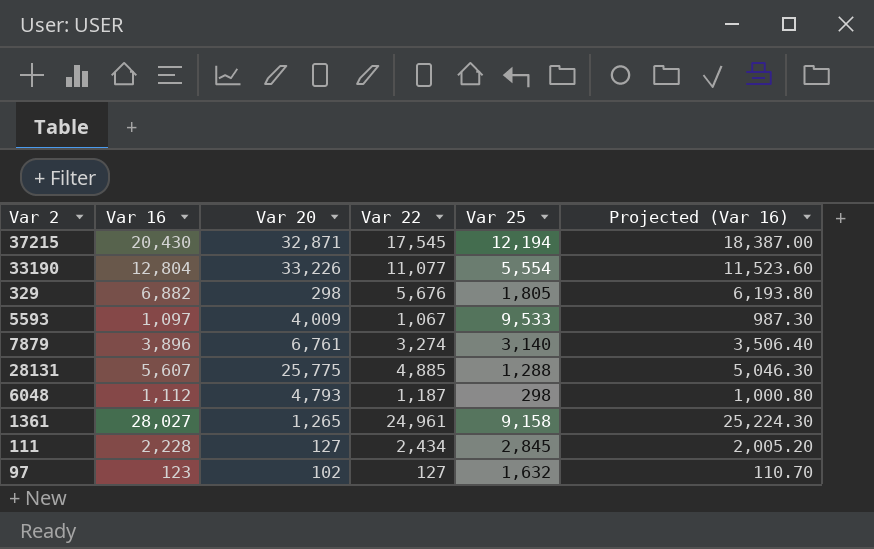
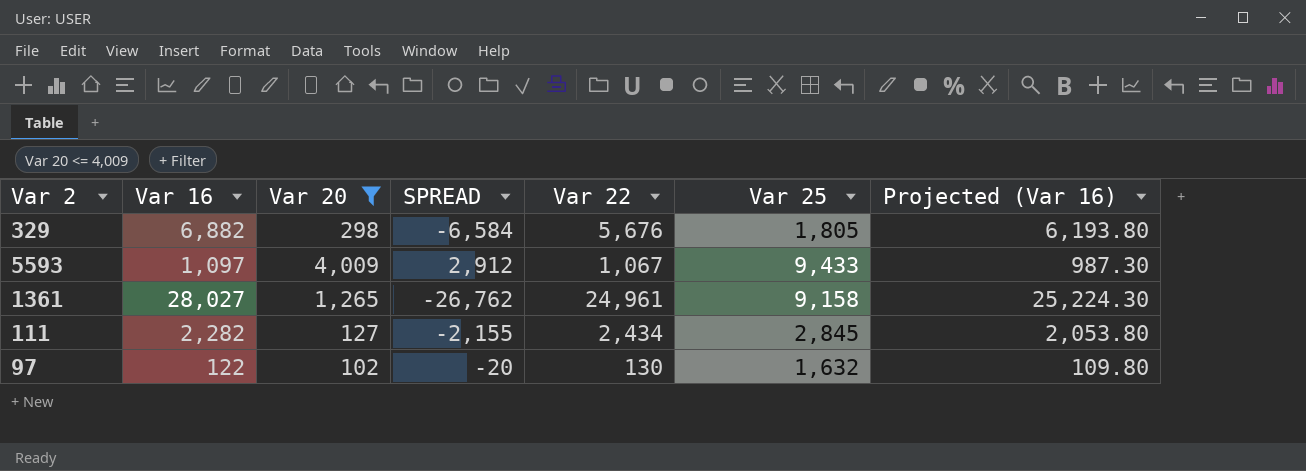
filter: none -> Var 20 <= 4,009
column SPREAD | formula: none -> [Var 20] - [Var 16]
5593 | Var 25: 9,533 -> 9,433
111 | Var 16: 2,228 -> 2,282
111 | Projected (Var 16): 2,005.20 -> 2,053.80
97 | Var 16: 123 -> 122
97 | Var 22: 127 -> 130
97 | Projected (Var 16): 110.70 -> 109.80

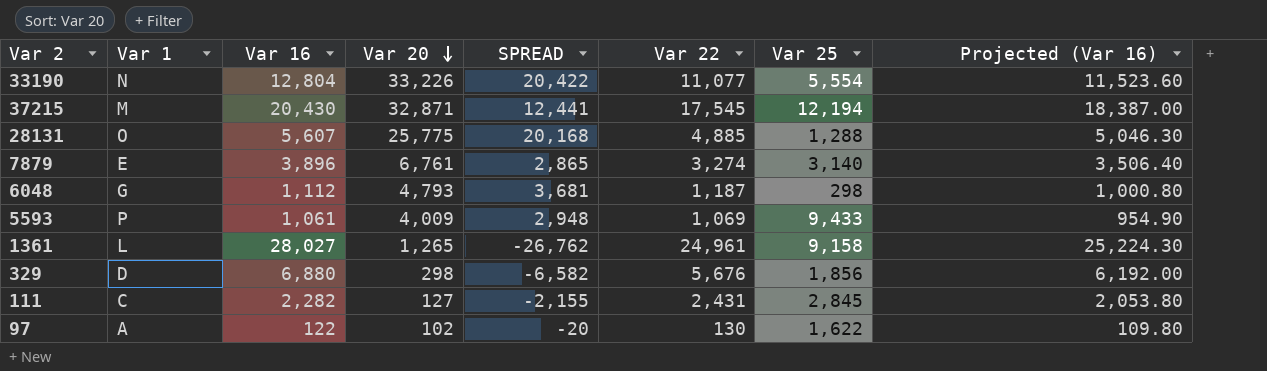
filter: Var 20 <= 4,009 -> none
row order: none -> Var 20 descending
column Var 1 | position: none -> 2
5593 | Var 16: 1,097 -> 1,061
5593 | SPREAD: 2,912 -> 2,948
5593 | Var 22: 1,067 -> 1,069
5593 | Projected (Var 16): 987.30 -> 954.90
329 | Var 16: 6,882 -> 6,880
329 | SPREAD: -6,584 -> -6,582
329 | Var 25: 1,805 -> 1,856
329 | Projected (Var 16): 6,193.80 -> 6,192.00
111 | Var 22: 2,434 -> 2,431
97 | Var 25: 1,632 -> 1,622

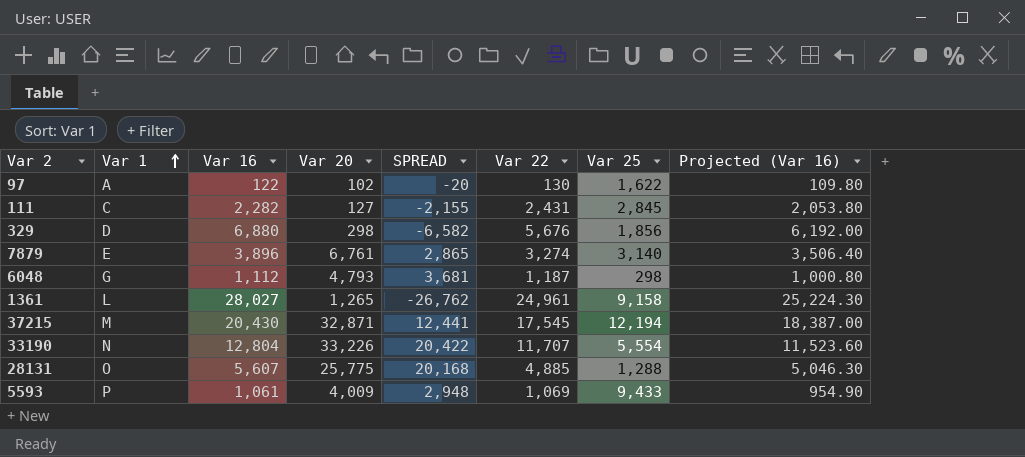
row order: Var 20 descending -> Var 1 ascending
33190 | Var 22: 11,077 -> 11,707

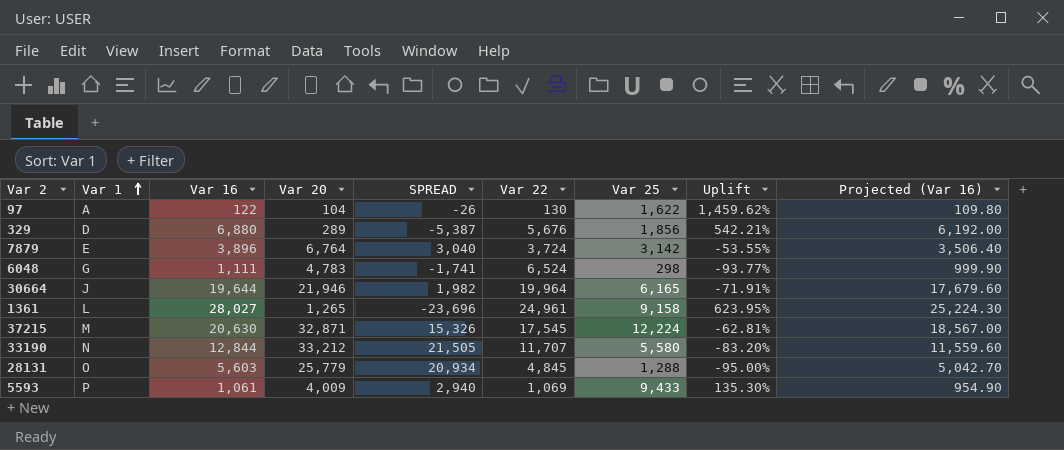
column SPREAD | formula: [Var 20] - [Var 16] -> [Var 20] - [Var 22]
column Uplift | formula: none -> ([Var 25] - [Var 20]) / [Var 20]
row 111: C | 2,282 | 127 | -2,155 | 2,431 | 2,845 | 2,053.80 -> none
97 | Var 20: 102 -> 104
329 | Var 20: 298 -> 289
7879 | Var 20: 6,761 -> 6,764
7879 | Var 22: 3,274 -> 3,724
7879 | Var 25: 3,140 -> 3,142
6048 | Var 16: 1,112 -> 1,111
6048 | Var 20: 4,793 -> 4,783
6048 | Var 22: 1,187 -> 6,524
6048 | Projected (Var 16): 1,000.80 -> 999.90
row 30664: none -> J | 19,644 | 21,946 | 1,982 | 19,964 | 6,165 | -71.91% | 17,679.60
37215 | Var 16: 20,430 -> 20,630
37215 | Var 25: 12,194 -> 12,224
37215 | Projected (Var 16): 18,387.00 -> 18,567.00
33190 | Var 16: 12,804 -> 12,844
33190 | Var 20: 33,226 -> 33,212
33190 | Var 25: 5,554 -> 5,580
33190 | Projected (Var 16): 11,523.60 -> 11,559.60
28131 | Var 16: 5,607 -> 5,603
28131 | Var 20: 25,775 -> 25,779
28131 | Var 22: 4,885 -> 4,845
28131 | Projected (Var 16): 5,046.30 -> 5,042.70

